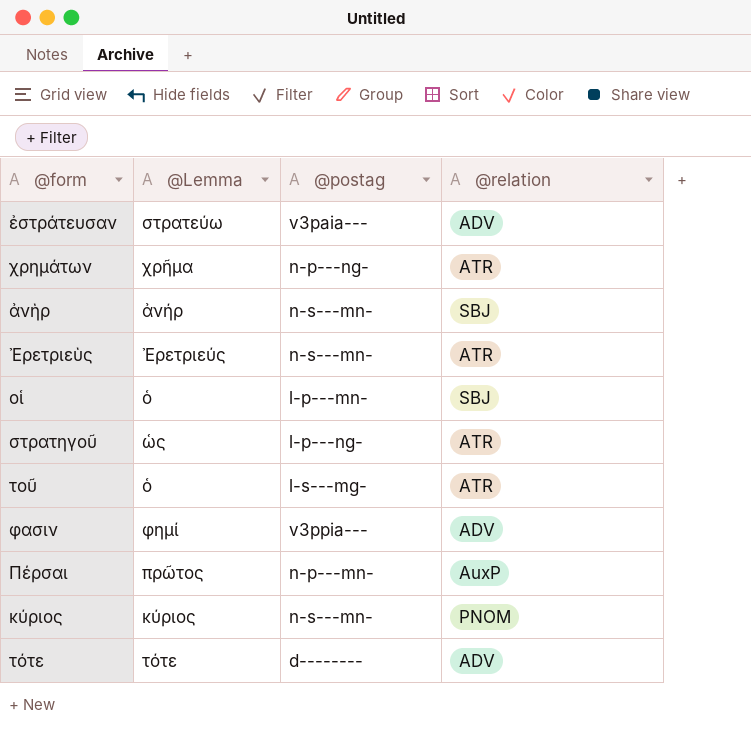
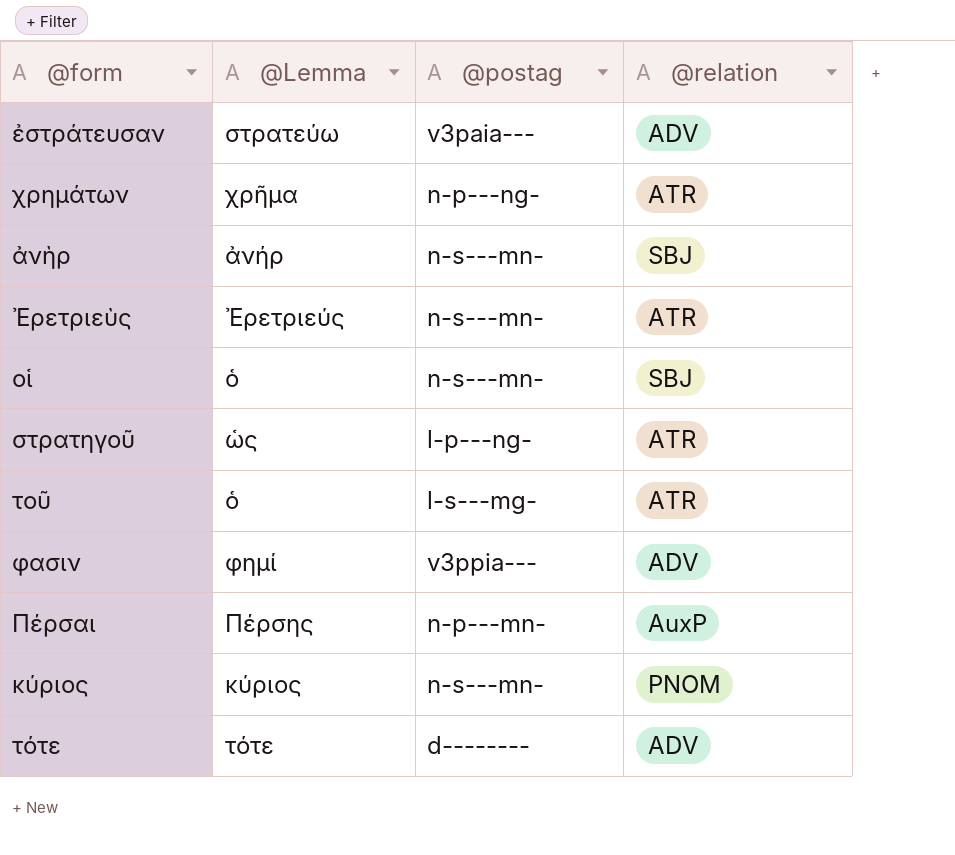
οἱ | @postag: l-p---mn- -> n-s---mn-
Πέρσαι | @Lemma: πρῶτος -> Πέρσης

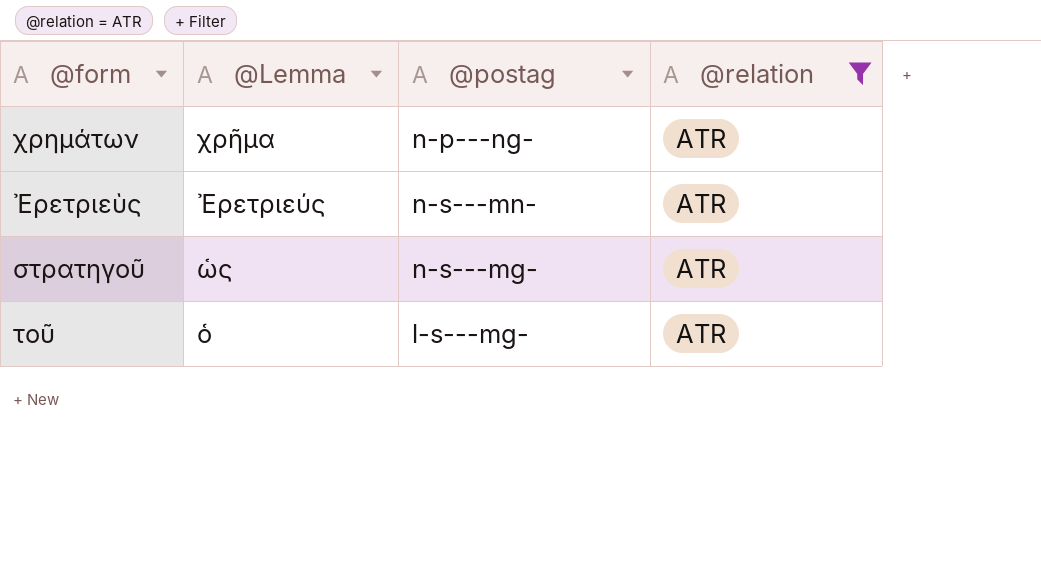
filter: none -> @relation = ATR
στρατηγοῦ | @postag: l-p---ng- -> n-s---mg-

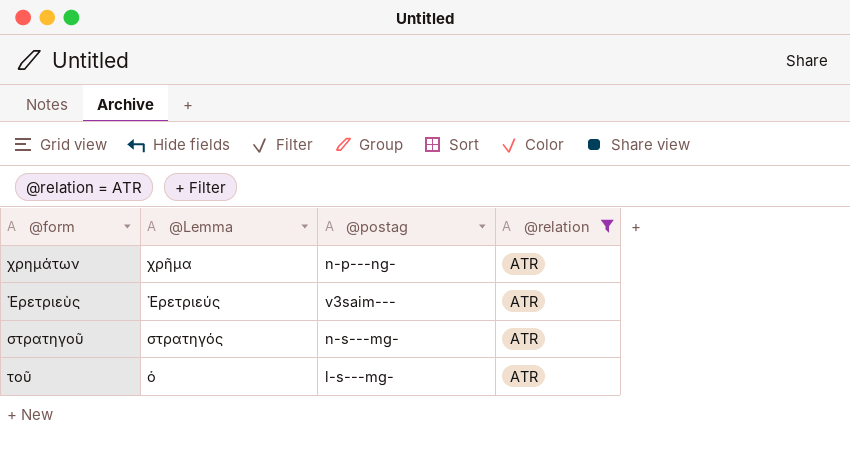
Ἐρετριεὺς | @postag: n-s---mn- -> v3saim---
στρατηγοῦ | @Lemma: ὡς -> στρατηγός

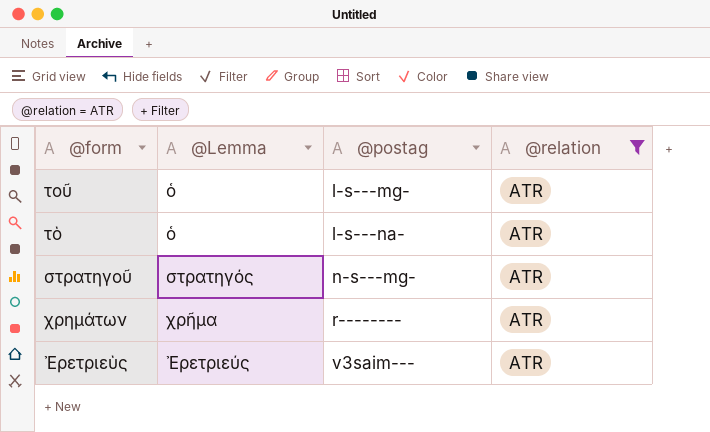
row order: none -> @postag ascending
row τὸ: none -> ὁ | l-s---na- | ATR
χρημάτων | @postag: n-p---ng- -> r--------

